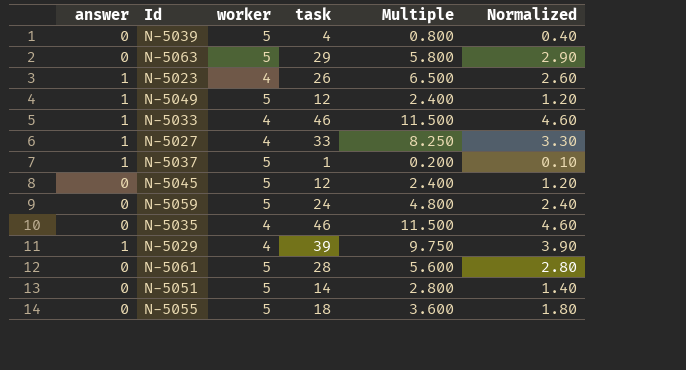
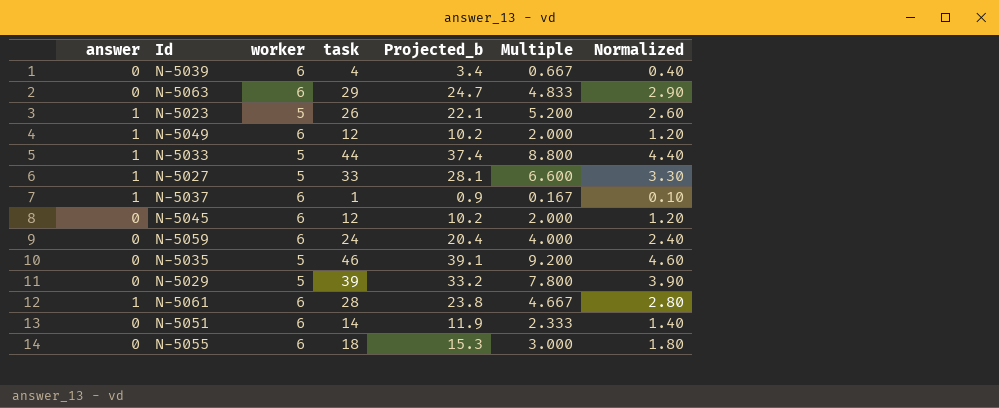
column Projected_b | formula: none -> [task] * 0.85
N-5039 | worker: 5 -> 6
N-5039 | Multiple: 0.800 -> 0.667
N-5063 | worker: 5 -> 6
N-5063 | Multiple: 5.800 -> 4.833
N-5023 | worker: 4 -> 5
N-5023 | Multiple: 6.500 -> 5.200
N-5049 | worker: 5 -> 6
N-5049 | Multiple: 2.400 -> 2.000
N-5033 | worker: 4 -> 5
N-5033 | task: 46 -> 44
N-5033 | Multiple: 11.500 -> 8.800
N-5033 | Normalized: 4.60 -> 4.40
N-5027 | worker: 4 -> 5
N-5027 | Multiple: 8.250 -> 6.600
N-5037 | worker: 5 -> 6
N-5037 | Multiple: 0.200 -> 0.167
N-5045 | worker: 5 -> 6
N-5045 | Multiple: 2.400 -> 2.000
N-5059 | worker: 5 -> 6
N-5059 | Multiple: 4.800 -> 4.000
N-5035 | worker: 4 -> 5
N-5035 | Multiple: 11.500 -> 9.200
N-5029 | answer: 1 -> 0
N-5029 | worker: 4 -> 5
N-5029 | Multiple: 9.750 -> 7.800
N-5061 | answer: 0 -> 1
N-5061 | worker: 5 -> 6
N-5061 | Multiple: 5.600 -> 4.667
N-5051 | worker: 5 -> 6
N-5051 | Multiple: 2.800 -> 2.333
N-5055 | worker: 5 -> 6
N-5055 | Multiple: 3.600 -> 3.000

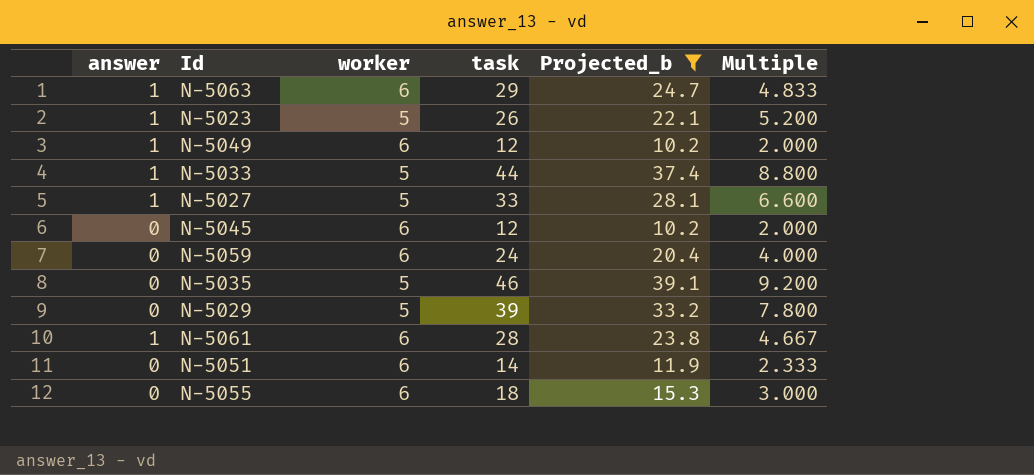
filter: none -> Projected_b >= 10.2
column Normalized | formula: [task] * 0.1 -> none
N-5063 | answer: 0 -> 1

